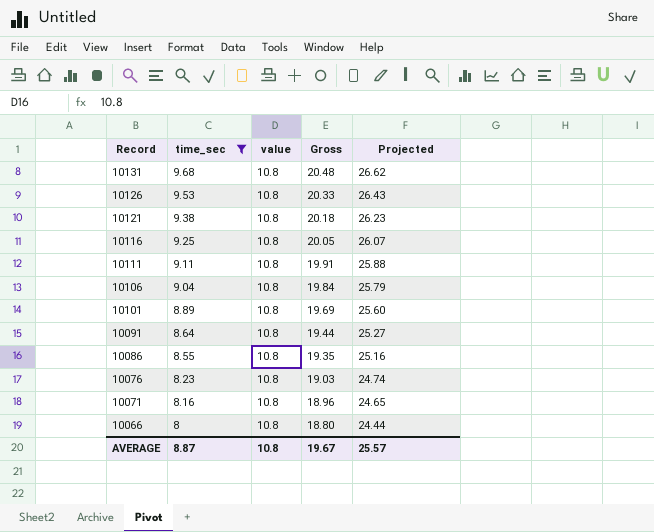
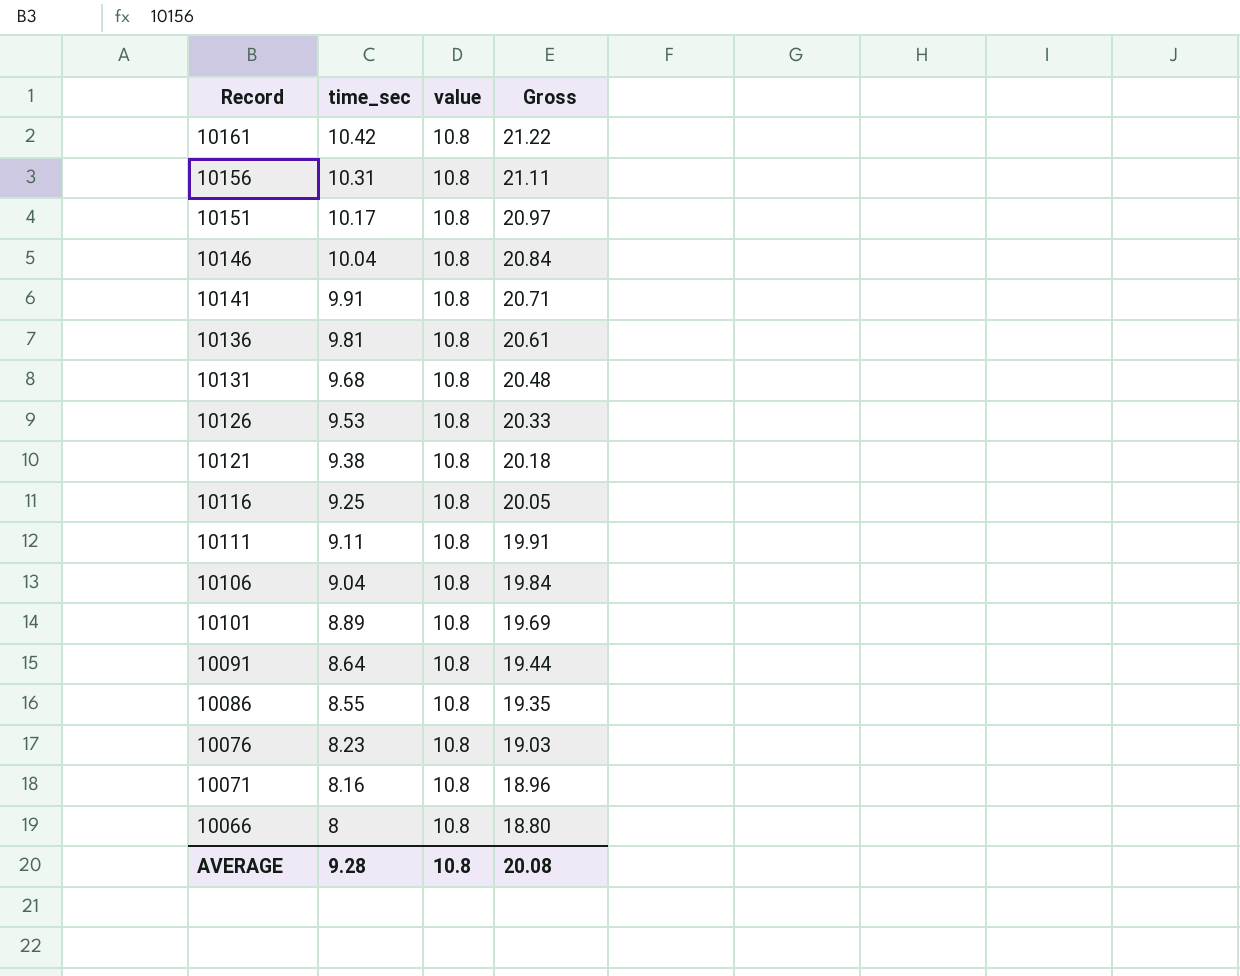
filter: time_sec <= 9.68 -> none
column Projected | formula: [Gross] * 1.3 -> none
AVERAGE | time_sec: 8.87 -> 9.28
AVERAGE | Gross: 19.67 -> 20.08

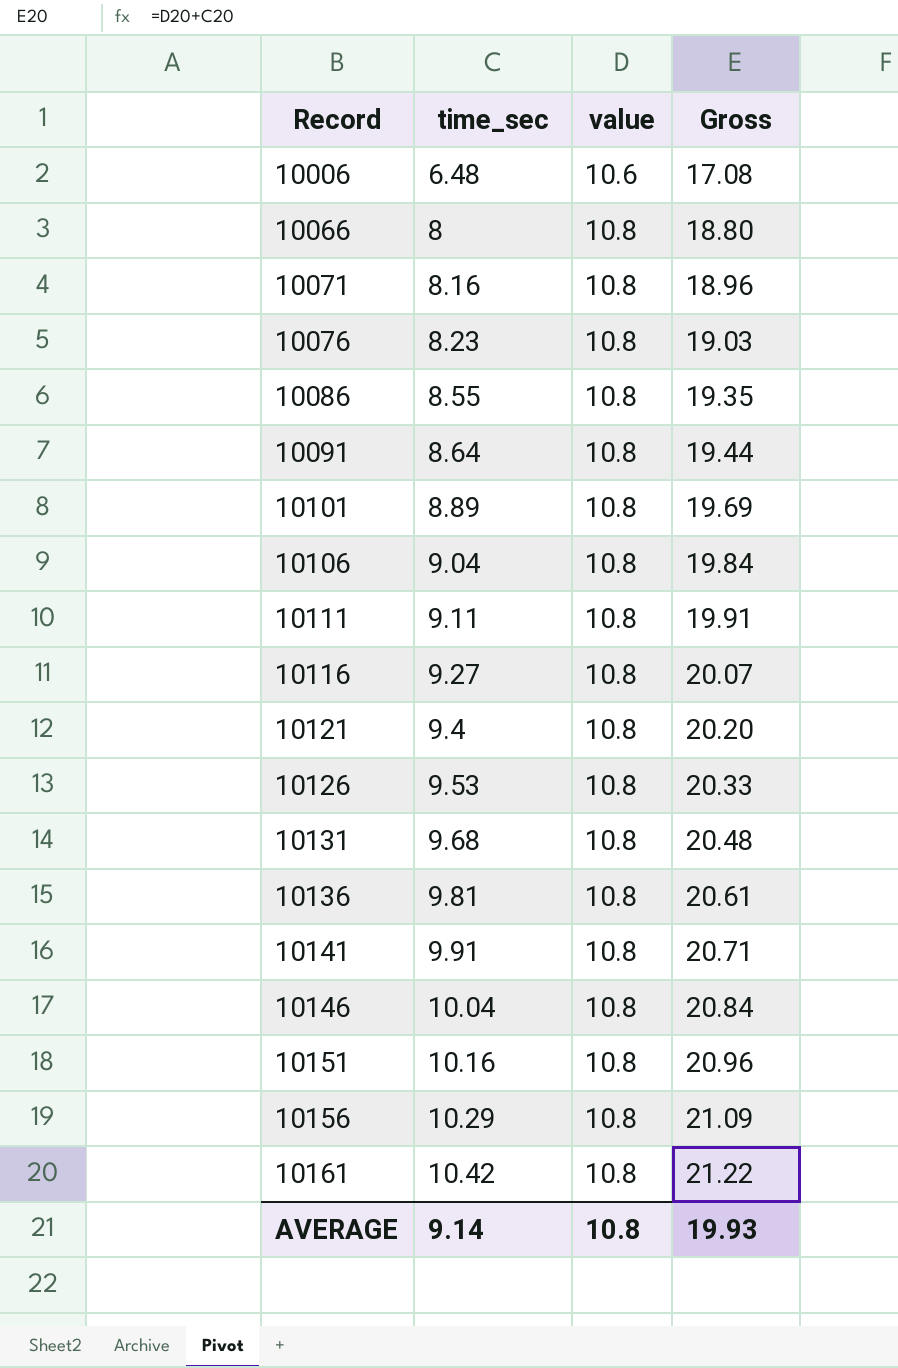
row order: Record descending -> Record ascending
row 10006: none -> 6.48 | 10.6 | 17.08
10116 | time_sec: 9.25 -> 9.27
10116 | Gross: 20.05 -> 20.07
10121 | time_sec: 9.38 -> 9.4
10121 | Gross: 20.18 -> 20.20
10151 | time_sec: 10.17 -> 10.16
10151 | Gross: 20.97 -> 20.96
10156 | time_sec: 10.31 -> 10.29
10156 | Gross: 21.11 -> 21.09
AVERAGE | time_sec: 9.28 -> 9.14
AVERAGE | Gross: 20.08 -> 19.93

